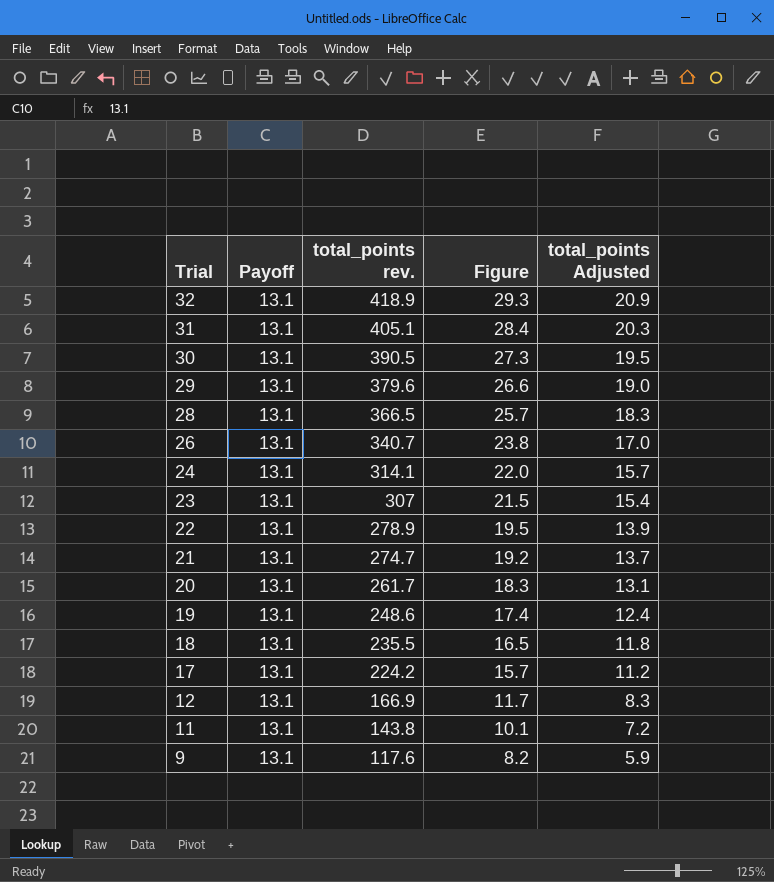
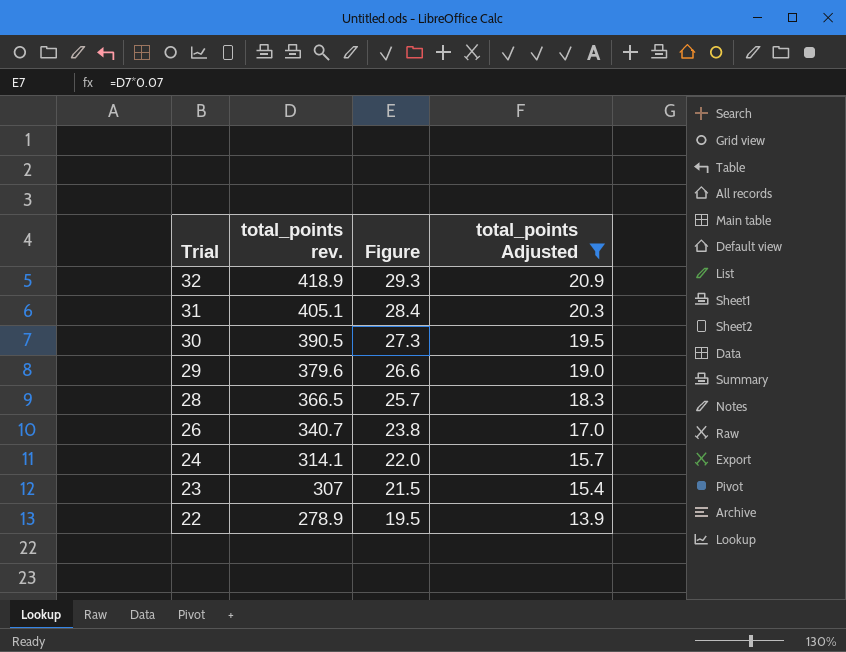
filter: none -> total_points Adjusted >= 13.9
column Payoff | position: 2 -> none

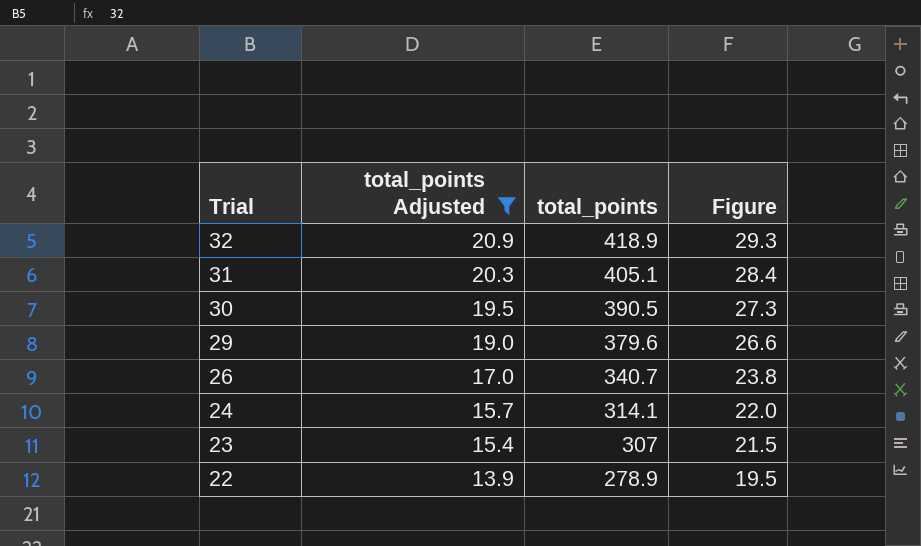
column total_points Adjusted | position: 4 -> 2
column name: total_points rev. -> total_points
row 28: 366.5 | 25.7 | 18.3 -> none

